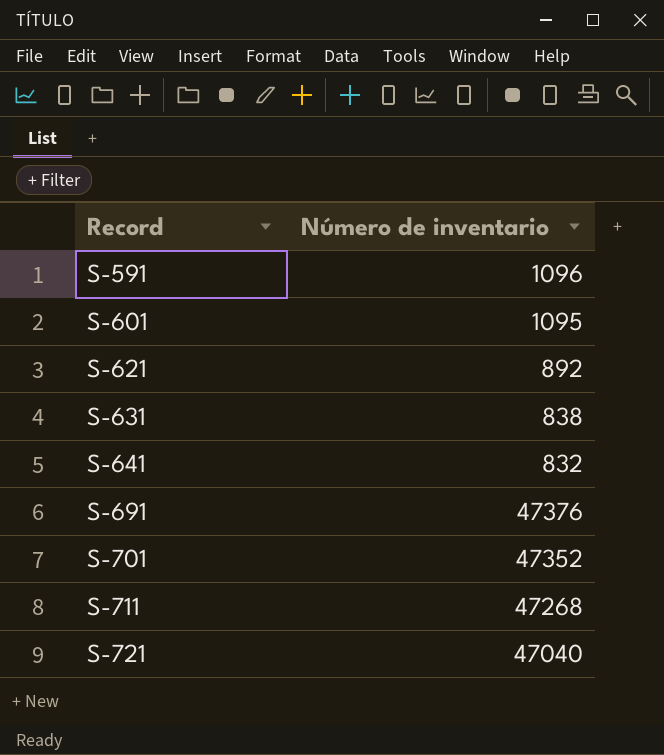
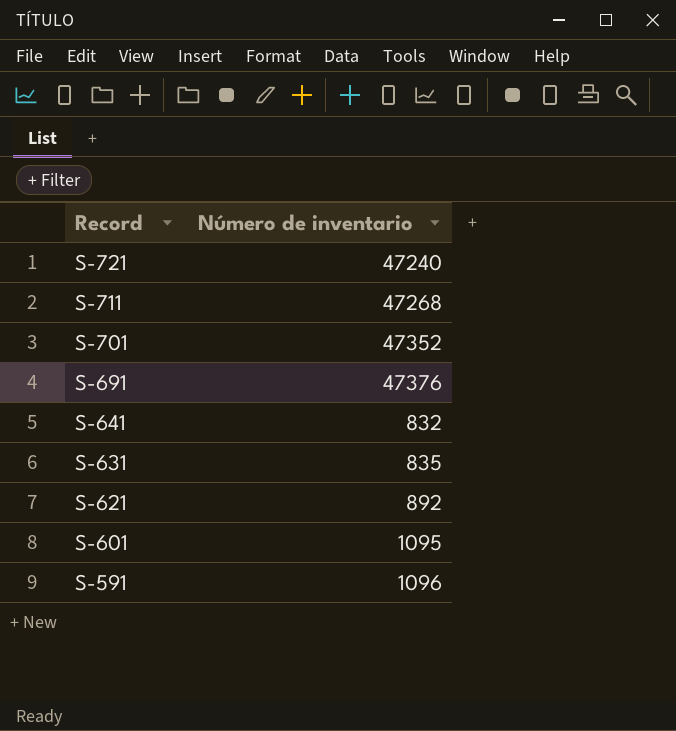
row order: Record ascending -> Record descending
S-721 | Número de inventario: 47040 -> 47240
S-631 | Número de inventario: 838 -> 835

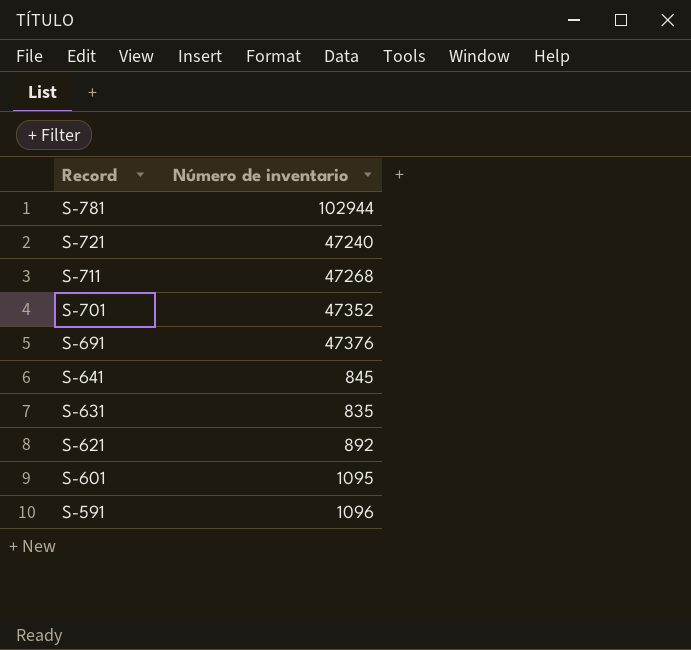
row S-781: none -> 102944
S-641 | Número de inventario: 832 -> 845

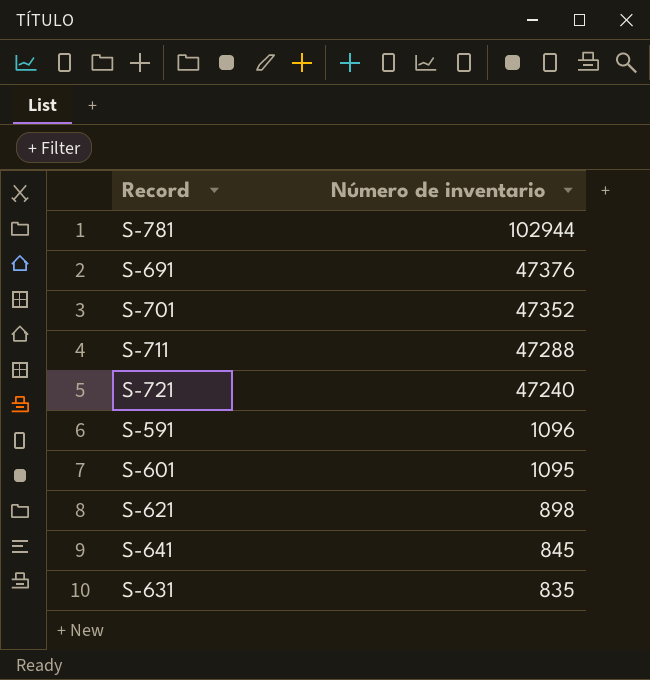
row order: Record descending -> Número de inventario descending
S-711 | Número de inventario: 47268 -> 47288
S-621 | Número de inventario: 892 -> 898

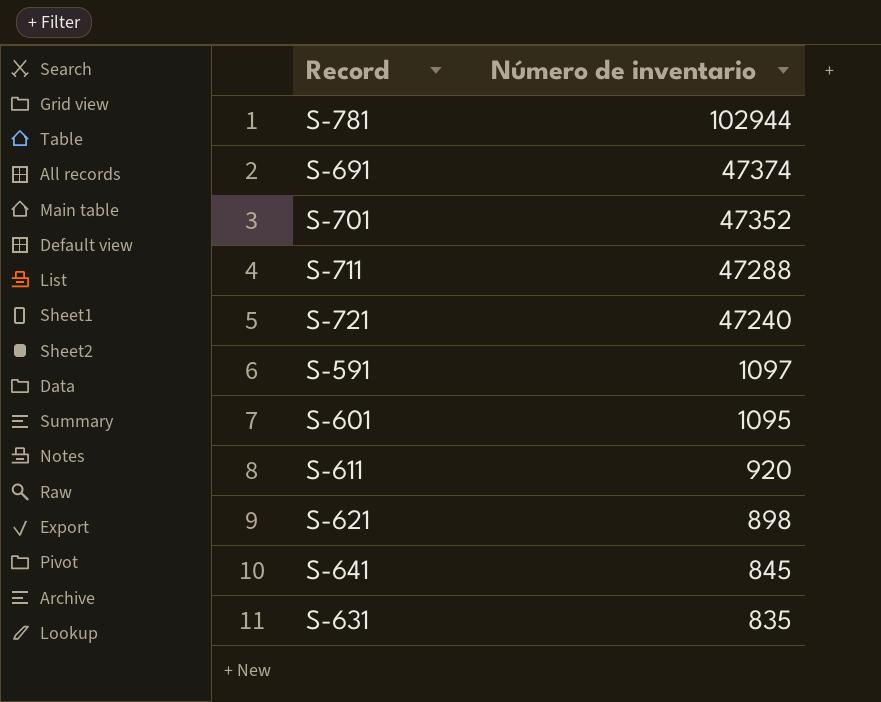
S-691 | Número de inventario: 47376 -> 47374
S-591 | Número de inventario: 1096 -> 1097
row S-611: none -> 920

